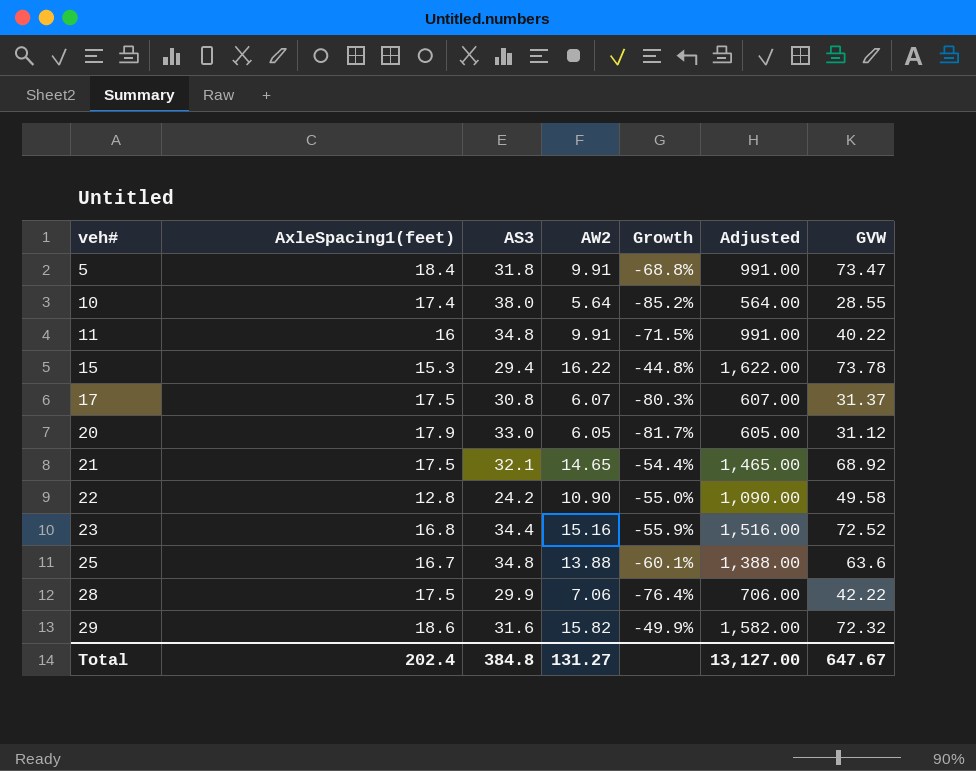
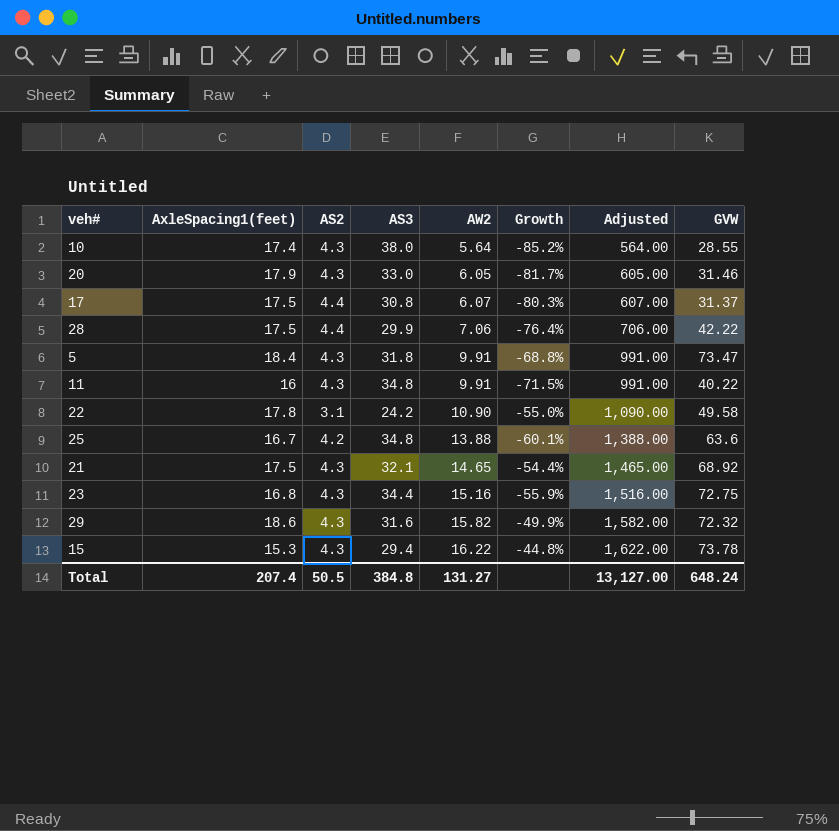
row order: veh# ascending -> AW2 ascending
column AS2 | position: none -> 3
20 | GVW: 31.12 -> 31.46
22 | AxleSpacing1(feet): 12.8 -> 17.8
23 | GVW: 72.52 -> 72.75
Total | AxleSpacing1(feet): 202.4 -> 207.4
Total | GVW: 647.67 -> 648.24

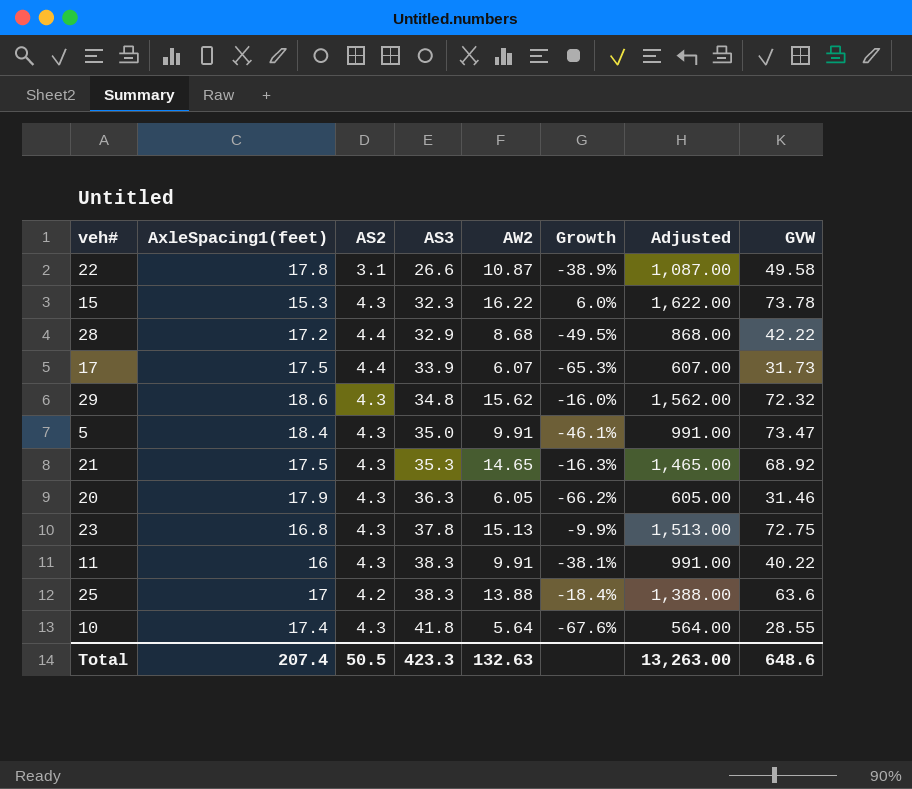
row order: AW2 ascending -> AS3 ascending
column Growth | formula: ([AW2] - [AS3]) / [AS3] -> ([AW2] - [AxleSpacing1(feet)]) / [AxleSpacing1(feet)]
22 | AS3: 24.2 -> 26.6
22 | AW2: 10.90 -> 10.87
22 | Adjusted: 1,090.00 -> 1,087.00
15 | AS3: 29.4 -> 32.3
28 | AxleSpacing1(feet): 17.5 -> 17.2
28 | AS3: 29.9 -> 32.9
28 | AW2: 7.06 -> 8.68
28 | Adjusted: 706.00 -> 868.00
17 | AS3: 30.8 -> 33.9
17 | GVW: 31.37 -> 31.73
29 | AS3: 31.6 -> 34.8
29 | AW2: 15.82 -> 15.62
29 | Adjusted: 1,582.00 -> 1,562.00
5 | AS3: 31.8 -> 35.0
21 | AS3: 32.1 -> 35.3
20 | AS3: 33.0 -> 36.3
23 | AS3: 34.4 -> 37.8
23 | AW2: 15.16 -> 15.13
23 | Adjusted: 1,516.00 -> 1,513.00
11 | AS3: 34.8 -> 38.3
25 | AxleSpacing1(feet): 16.7 -> 17
25 | AS3: 34.8 -> 38.3
10 | AS3: 38.0 -> 41.8
Total | AS3: 384.8 -> 423.3
Total | AW2: 131.27 -> 132.63
Total | Adjusted: 13,127.00 -> 13,263.00
Total | GVW: 648.24 -> 648.6

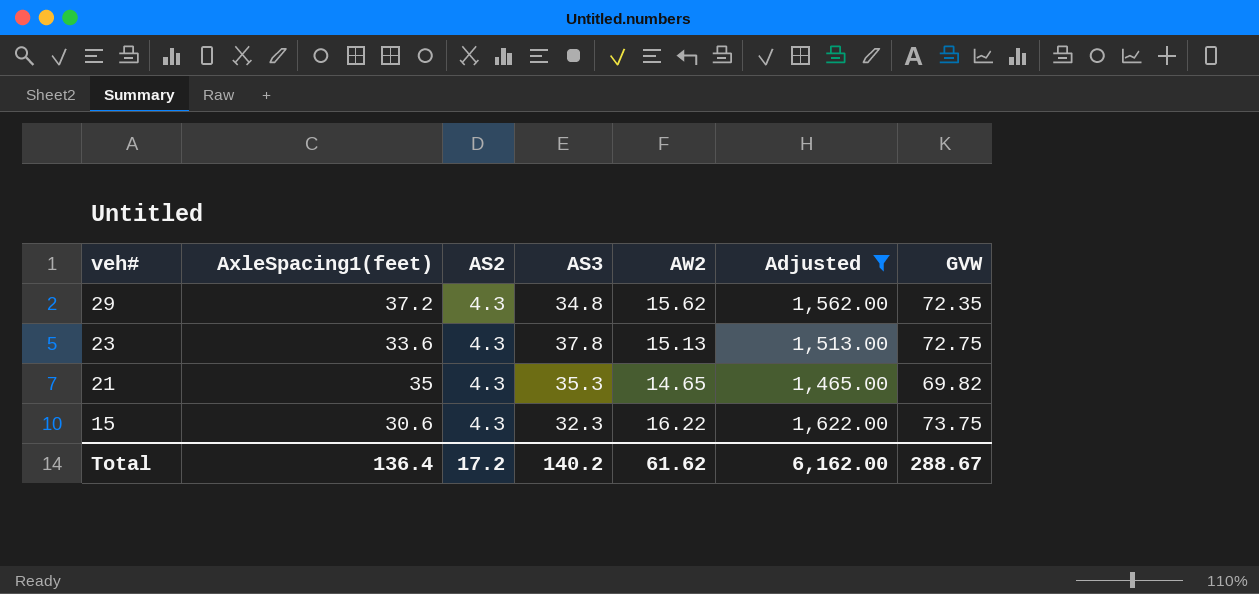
filter: none -> Adjusted >= 1,465.00
row order: AS3 ascending -> veh# descending
column Growth | formula: ([AW2] - [AxleSpacing1(feet)]) / [AxleSpacing1(feet)] -> none
29 | AxleSpacing1(feet): 18.6 -> 37.2
29 | GVW: 72.32 -> 72.35
23 | AxleSpacing1(feet): 16.8 -> 33.6
21 | AxleSpacing1(feet): 17.5 -> 35
21 | GVW: 68.92 -> 69.82
15 | AxleSpacing1(feet): 15.3 -> 30.6
15 | GVW: 73.78 -> 73.75
Total | AxleSpacing1(feet): 207.4 -> 136.4
Total | AS2: 50.5 -> 17.2
Total | AS3: 423.3 -> 140.2
Total | AW2: 132.63 -> 61.62
Total | Adjusted: 13,263.00 -> 6,162.00
Total | GVW: 648.6 -> 288.67

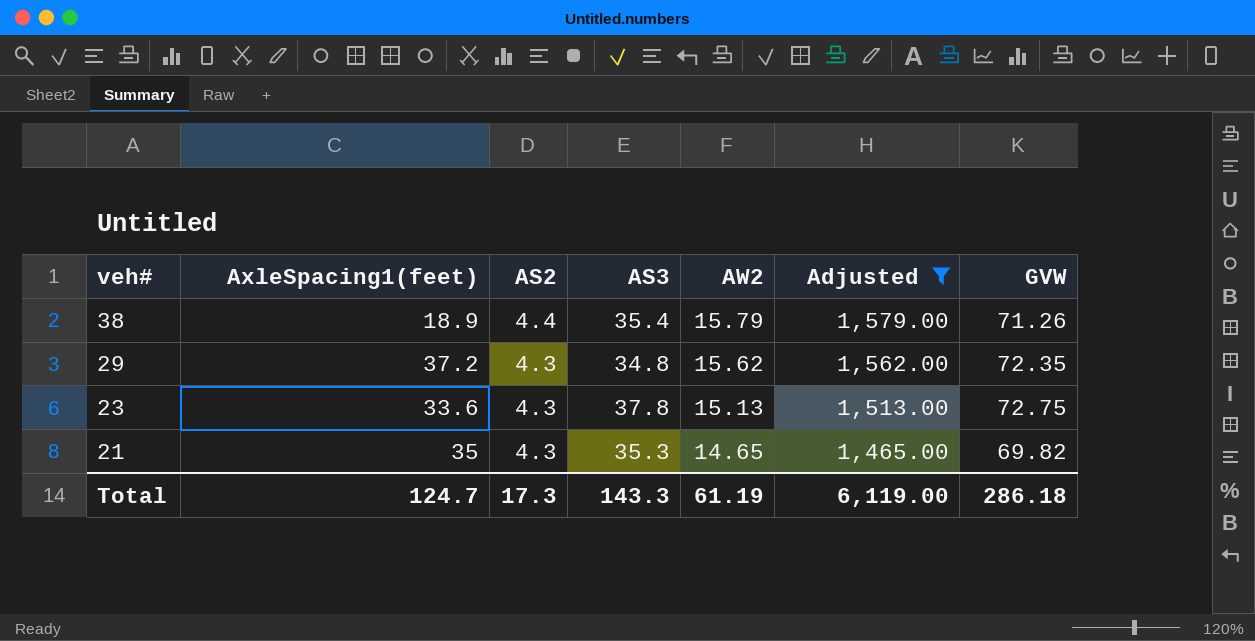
row 15: 30.6 | 4.3 | 32.3 | 16.22 | 1,622.00 | 73.75 -> none
row 38: none -> 18.9 | 4.4 | 35.4 | 15.79 | 1,579.00 | 71.26
Total | AxleSpacing1(feet): 136.4 -> 124.7
Total | AS2: 17.2 -> 17.3
Total | AS3: 140.2 -> 143.3
Total | AW2: 61.62 -> 61.19
Total | Adjusted: 6,162.00 -> 6,119.00
Total | GVW: 288.67 -> 286.18

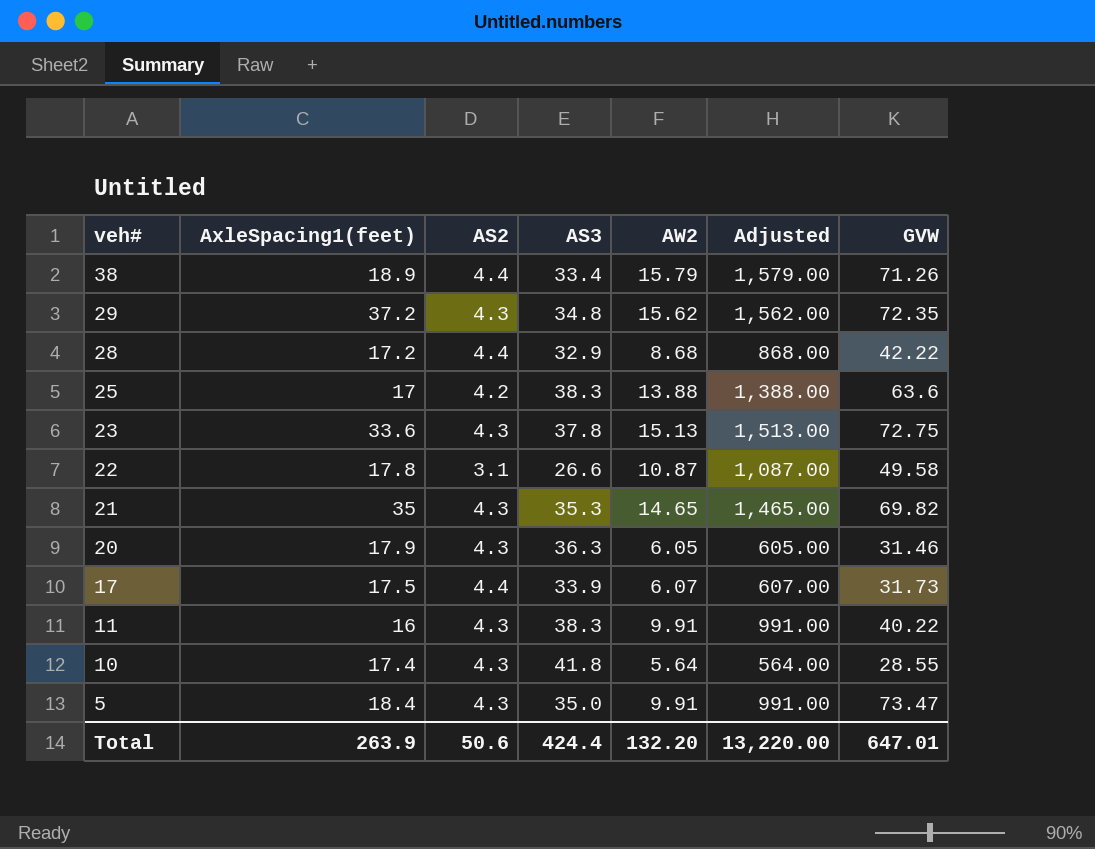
filter: Adjusted >= 1,465.00 -> none
38 | AS3: 35.4 -> 33.4
Total | AxleSpacing1(feet): 124.7 -> 263.9
Total | AS2: 17.3 -> 50.6
Total | AS3: 143.3 -> 424.4
Total | AW2: 61.19 -> 132.20
Total | Adjusted: 6,119.00 -> 13,220.00
Total | GVW: 286.18 -> 647.01

